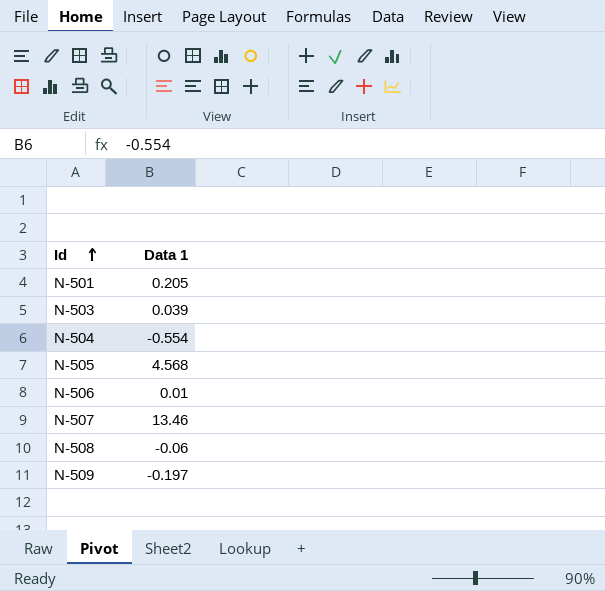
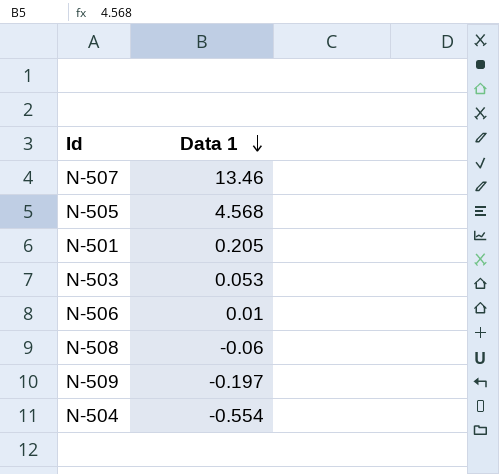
row order: Id ascending -> Data 1 descending
N-503 | Data 1: 0.039 -> 0.053

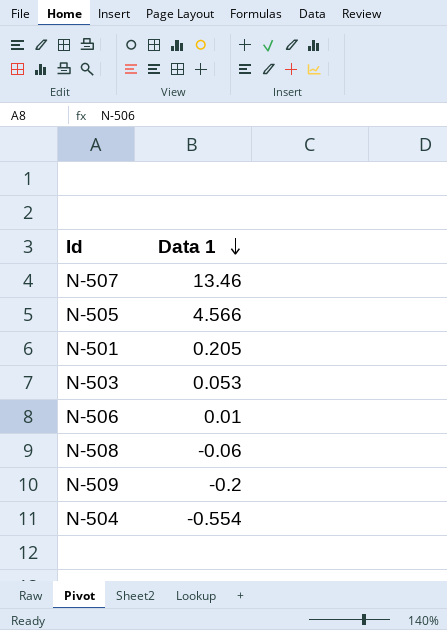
N-505 | Data 1: 4.568 -> 4.566
N-509 | Data 1: -0.197 -> -0.2

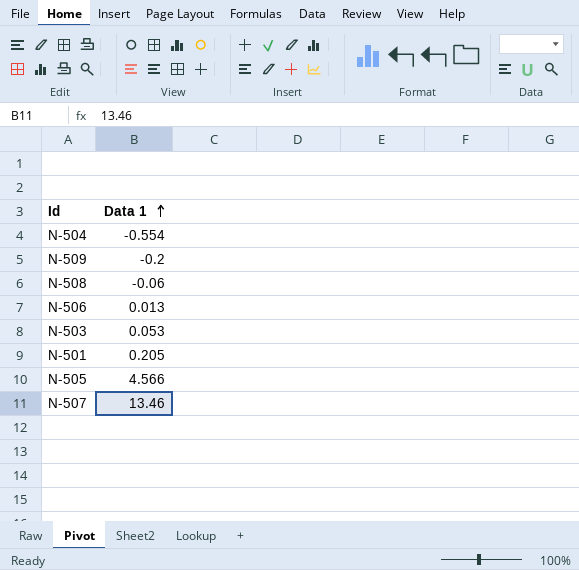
row order: Data 1 descending -> Data 1 ascending
N-506 | Data 1: 0.01 -> 0.013

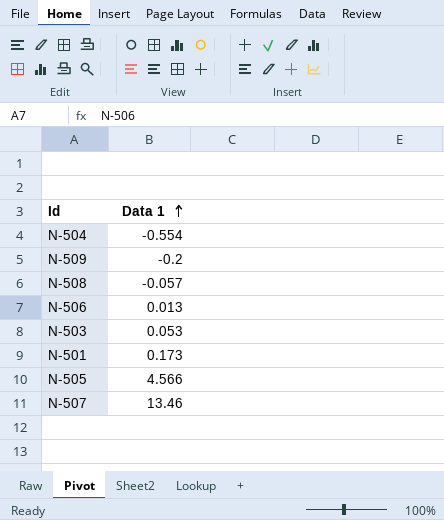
N-508 | Data 1: -0.06 -> -0.057
N-501 | Data 1: 0.205 -> 0.173

